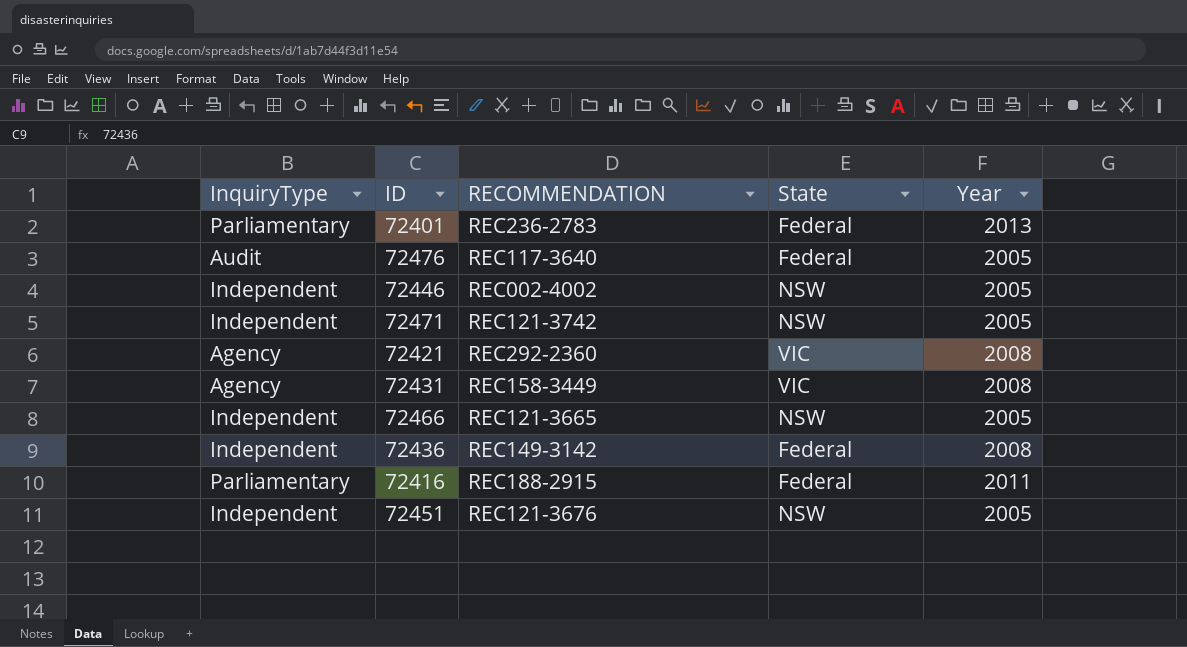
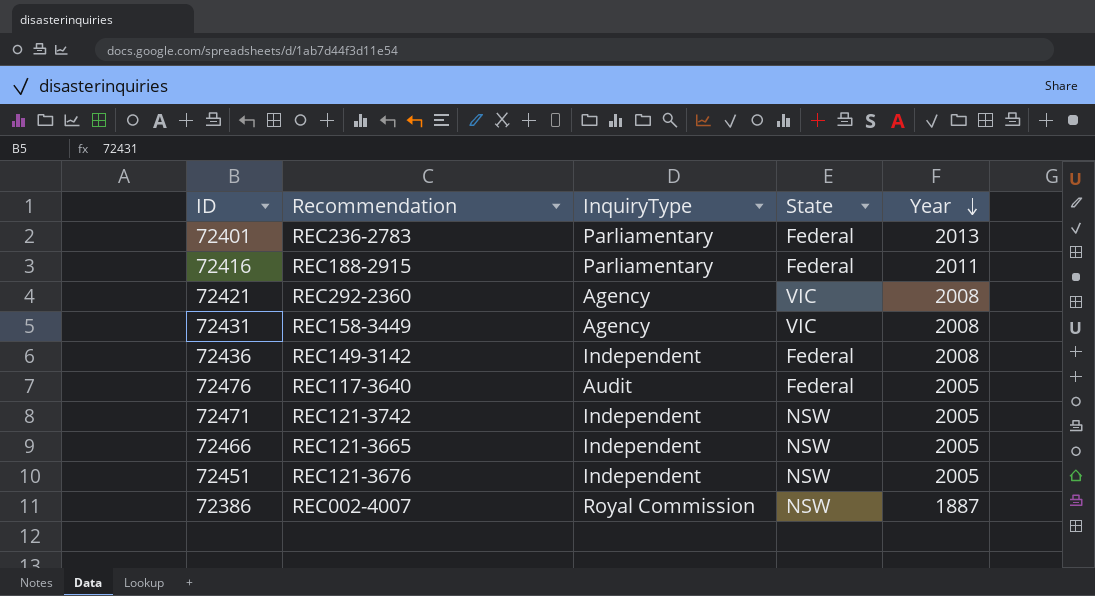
row order: none -> Year descending
column name: RECOMMENDATION -> Recommendation
column InquiryType | position: 1 -> 3
row 72446: Independent | REC002-4002 | NSW | 2005 -> none
row 72386: none -> REC002-4007 | Royal Commission | NSW | 1887

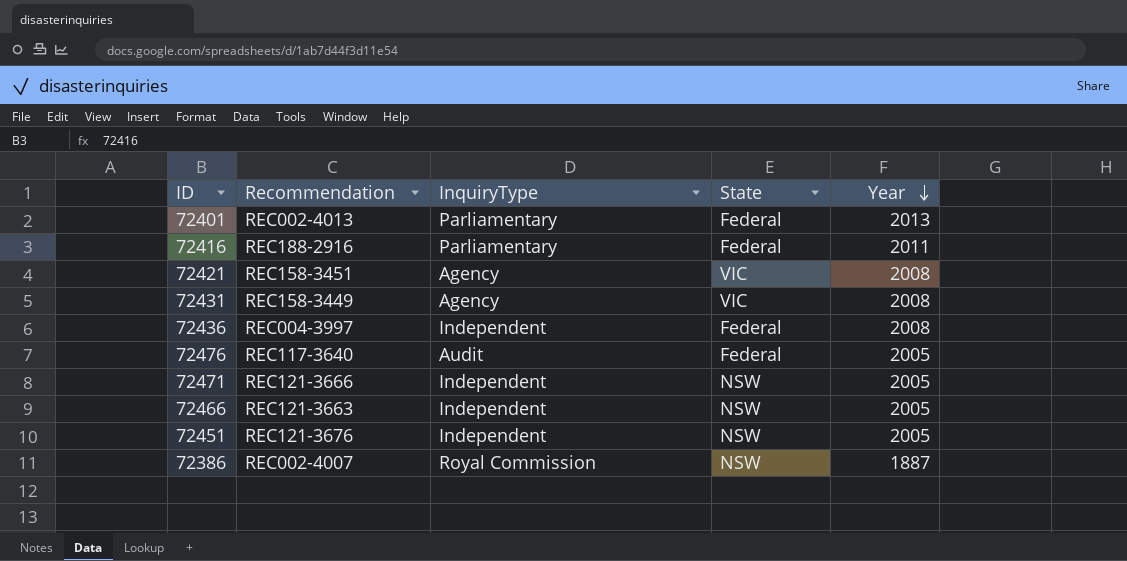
72401 | Recommendation: REC236-2783 -> REC002-4013
72416 | Recommendation: REC188-2915 -> REC188-2916
72421 | Recommendation: REC292-2360 -> REC158-3451
72436 | Recommendation: REC149-3142 -> REC004-3997
72471 | Recommendation: REC121-3742 -> REC121-3666
72466 | Recommendation: REC121-3665 -> REC121-3663

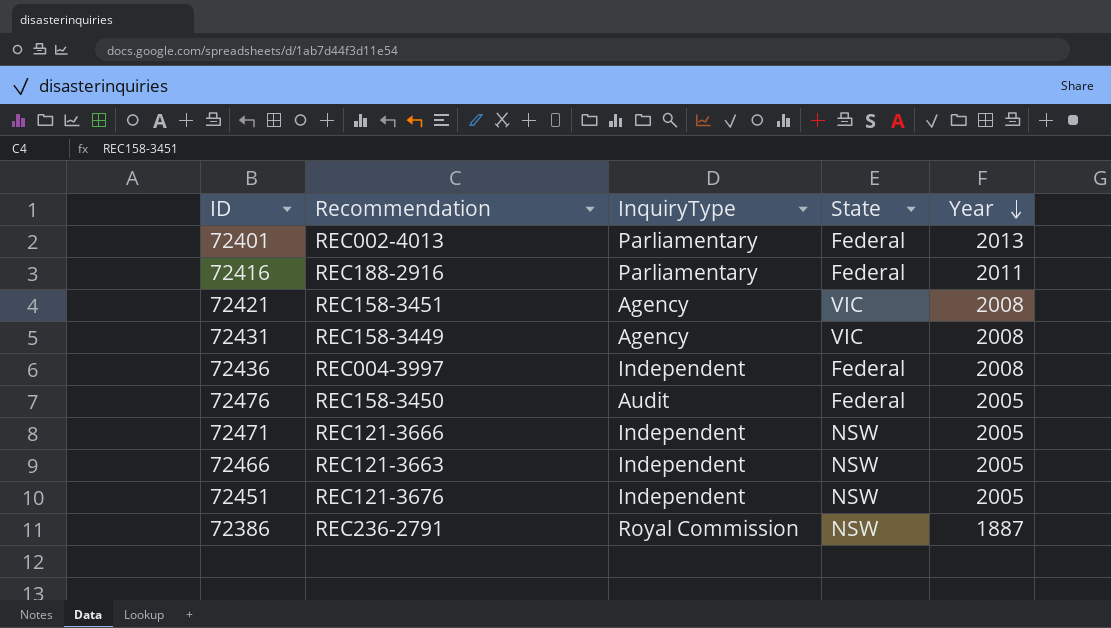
72476 | Recommendation: REC117-3640 -> REC158-3450
72386 | Recommendation: REC002-4007 -> REC236-2791

